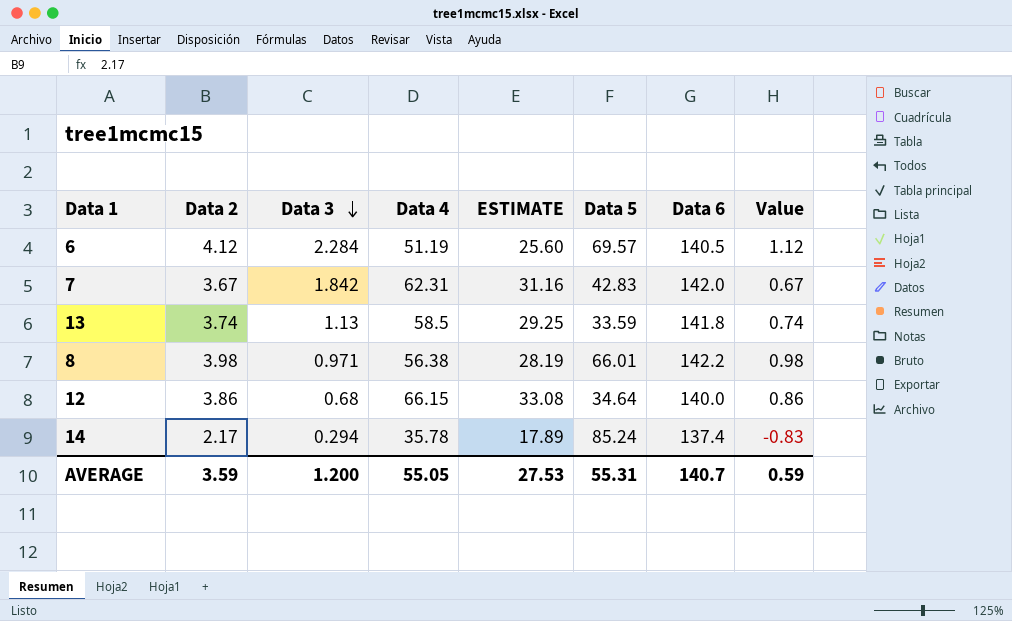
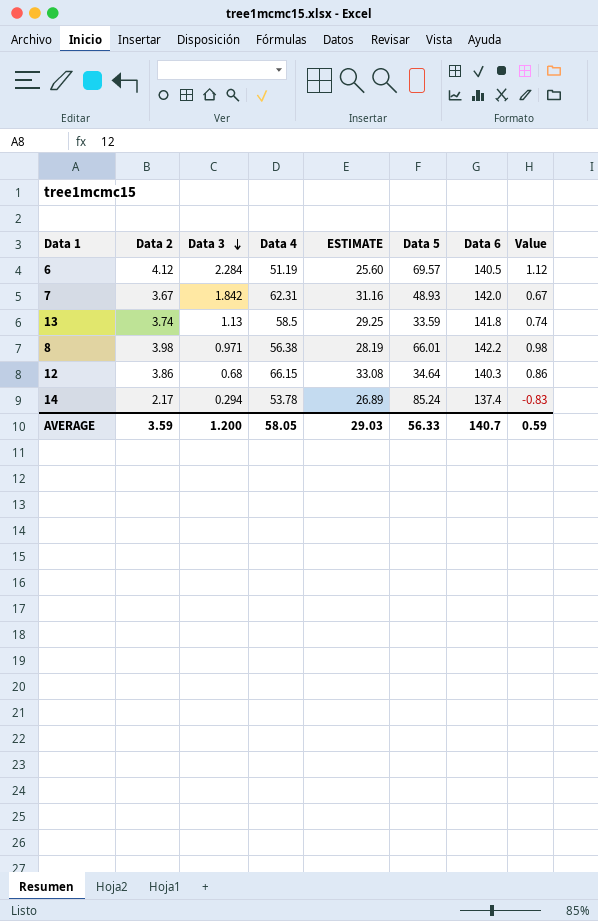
7 | Data 5: 42.83 -> 48.93
12 | Data 6: 140.0 -> 140.3
14 | Data 4: 35.78 -> 53.78
14 | ESTIMATE: 17.89 -> 26.89
AVERAGE | Data 4: 55.05 -> 58.05
AVERAGE | ESTIMATE: 27.53 -> 29.03
AVERAGE | Data 5: 55.31 -> 56.33

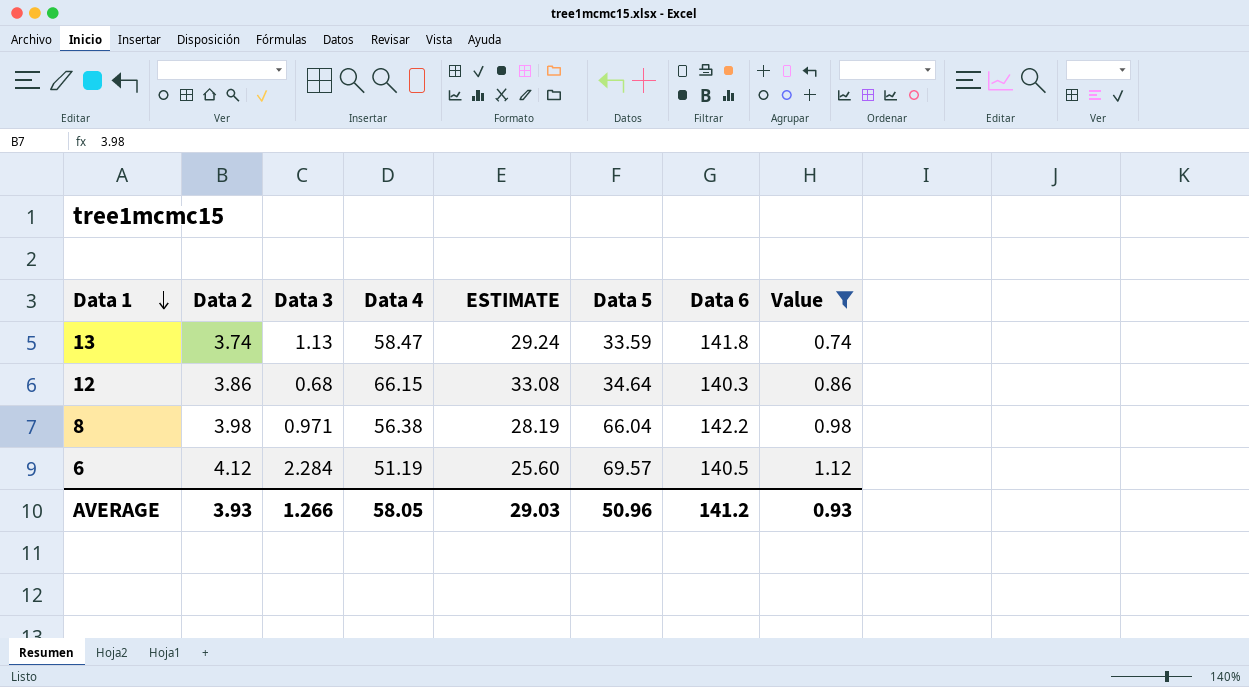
filter: none -> Value >= 0.74
row order: Data 3 descending -> Data 1 descending
13 | Data 4: 58.5 -> 58.47
13 | ESTIMATE: 29.25 -> 29.24
8 | Data 5: 66.01 -> 66.04
AVERAGE | Data 2: 3.59 -> 3.93
AVERAGE | Data 3: 1.200 -> 1.266
AVERAGE | Data 5: 56.33 -> 50.96
AVERAGE | Data 6: 140.7 -> 141.2
AVERAGE | Value: 0.59 -> 0.93

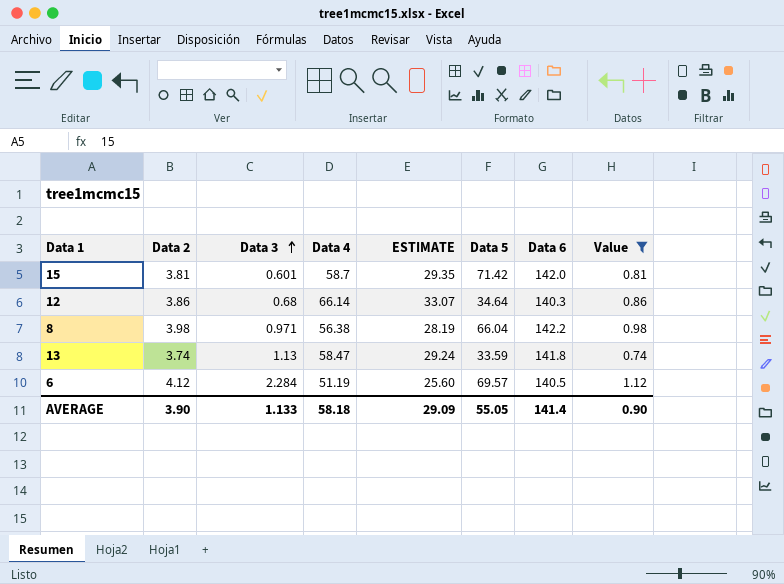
row order: Data 1 descending -> Data 3 ascending
row 15: none -> 3.81 | 0.601 | 58.7 | 29.35 | 71.42 | 142.0 | 0.81
12 | Data 4: 66.15 -> 66.14
12 | ESTIMATE: 33.08 -> 33.07
AVERAGE | Data 2: 3.93 -> 3.90
AVERAGE | Data 3: 1.266 -> 1.133
AVERAGE | Data 4: 58.05 -> 58.18
AVERAGE | ESTIMATE: 29.03 -> 29.09
AVERAGE | Data 5: 50.96 -> 55.05
AVERAGE | Data 6: 141.2 -> 141.4
AVERAGE | Value: 0.93 -> 0.90

